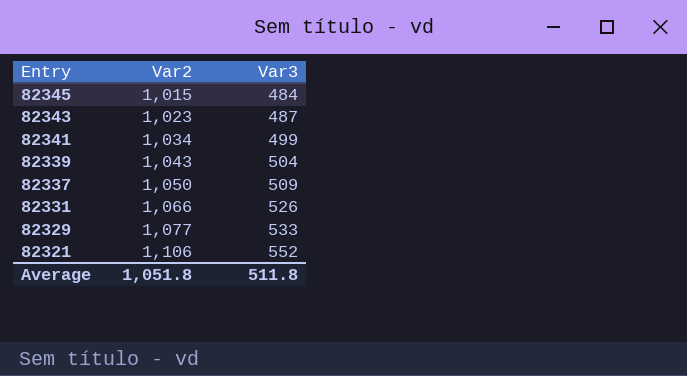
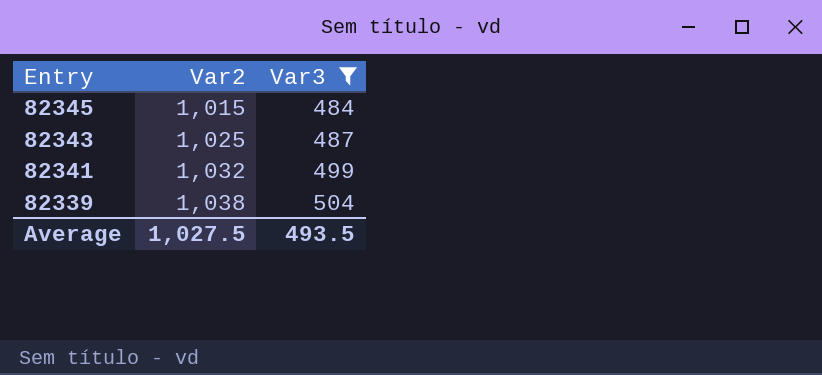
filter: none -> Var3 <= 504
82343 | Var2: 1,023 -> 1,025
82341 | Var2: 1,034 -> 1,032
82339 | Var2: 1,043 -> 1,038
Average | Var2: 1,051.8 -> 1,027.5
Average | Var3: 511.8 -> 493.5

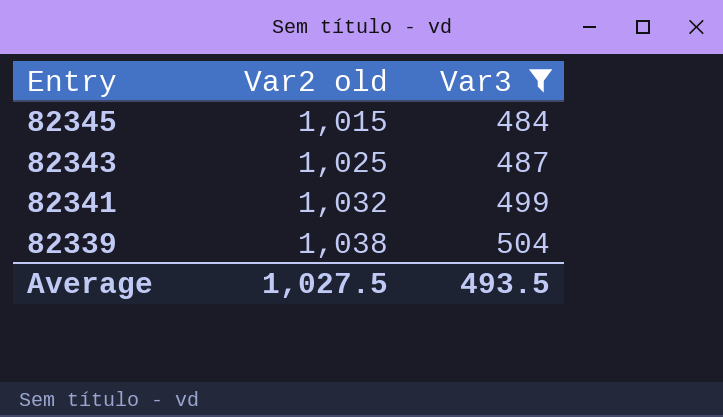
column name: Var2 -> Var2 old

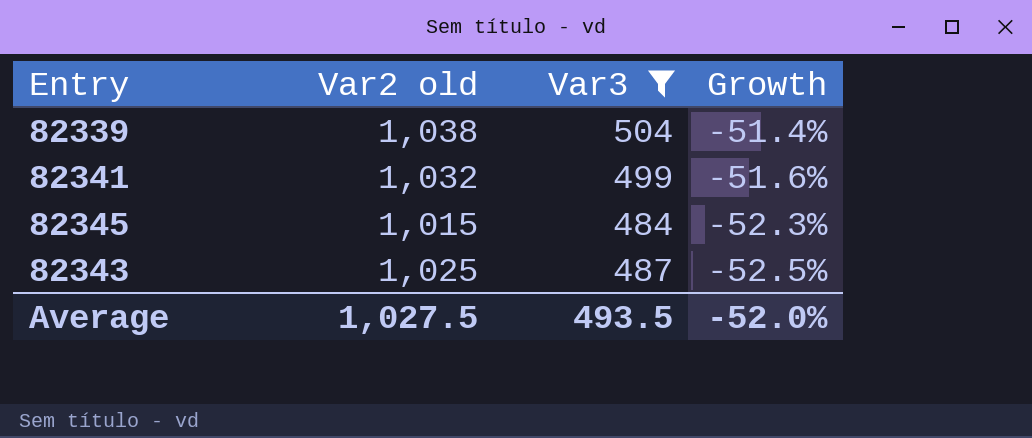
row order: Entry descending -> Growth descending
column Growth | formula: none -> ([Var3] - [Var2 old]) / [Var2 old]

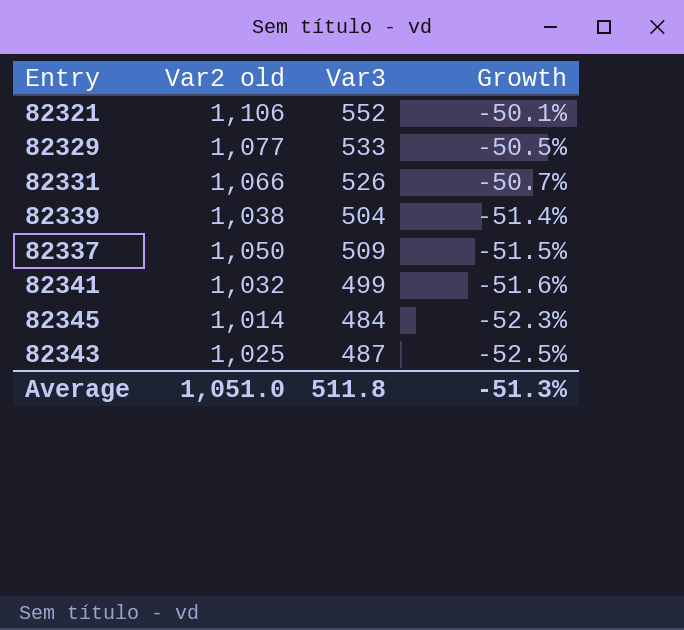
filter: Var3 <= 504 -> none
82345 | Var2 old: 1,015 -> 1,014
Average | Var2 old: 1,027.5 -> 1,051.0
Average | Var3: 493.5 -> 511.8
Average | Growth: -52.0% -> -51.3%

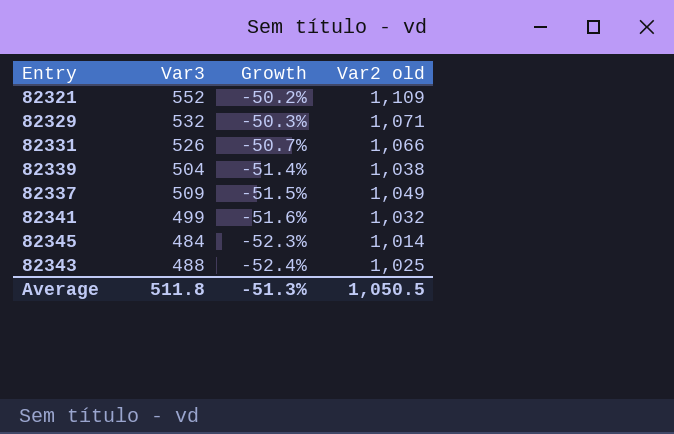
column Var2 old | position: 2 -> 4
82321 | Growth: -50.1% -> -50.2%
82321 | Var2 old: 1,106 -> 1,109
82329 | Var3: 533 -> 532
82329 | Growth: -50.5% -> -50.3%
82329 | Var2 old: 1,077 -> 1,071
82337 | Var2 old: 1,050 -> 1,049
82343 | Var3: 487 -> 488
82343 | Growth: -52.5% -> -52.4%
Average | Var2 old: 1,051.0 -> 1,050.5

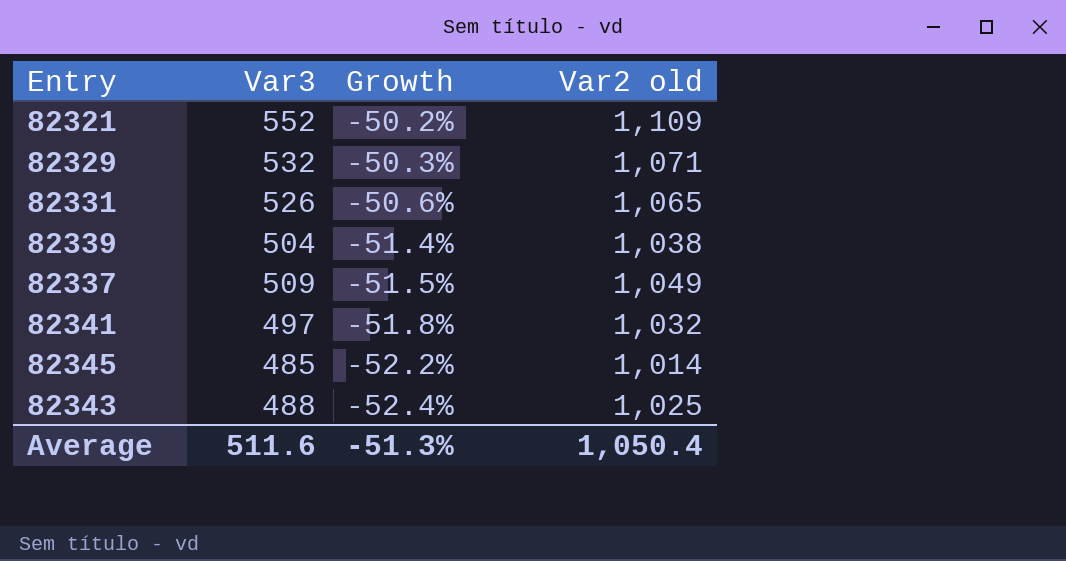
82331 | Growth: -50.7% -> -50.6%
82331 | Var2 old: 1,066 -> 1,065
82341 | Var3: 499 -> 497
82341 | Growth: -51.6% -> -51.8%
82345 | Var3: 484 -> 485
82345 | Growth: -52.3% -> -52.2%
Average | Var3: 511.8 -> 511.6
Average | Var2 old: 1,050.5 -> 1,050.4

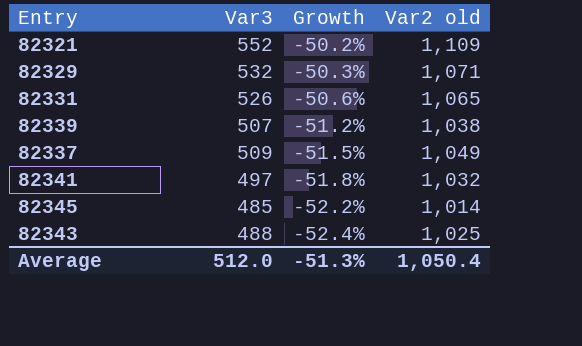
82339 | Var3: 504 -> 507
82339 | Growth: -51.4% -> -51.2%
Average | Var3: 511.6 -> 512.0

